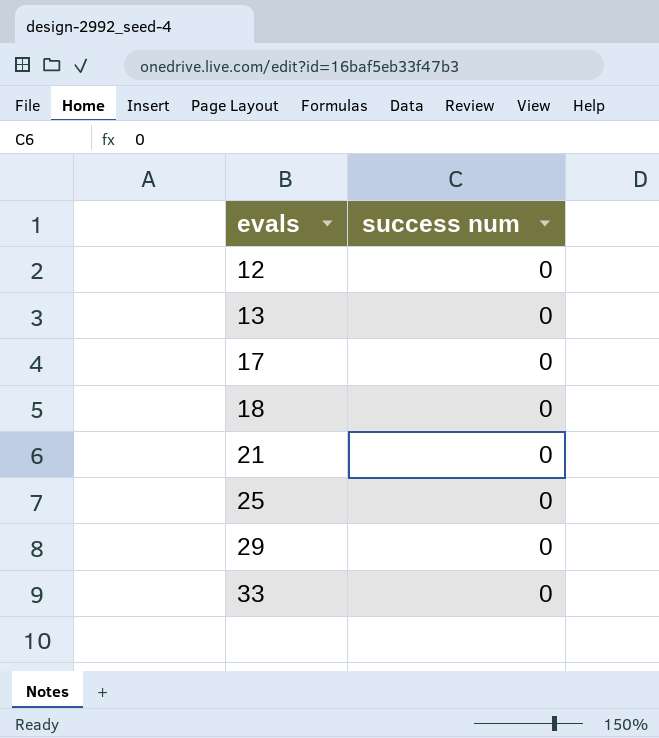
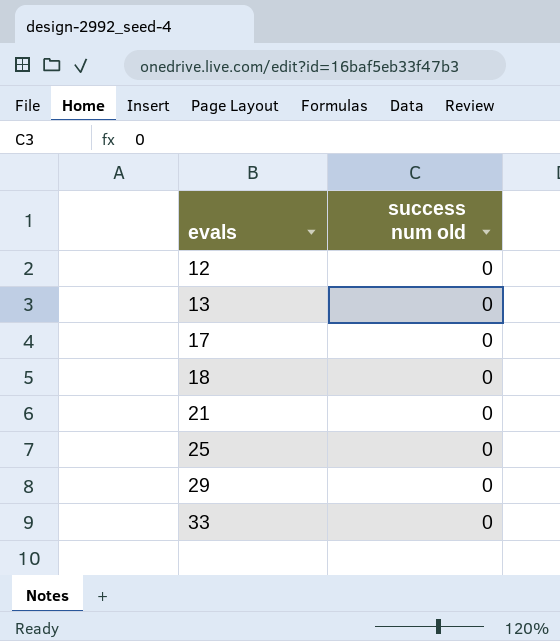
column name: success num -> success num old

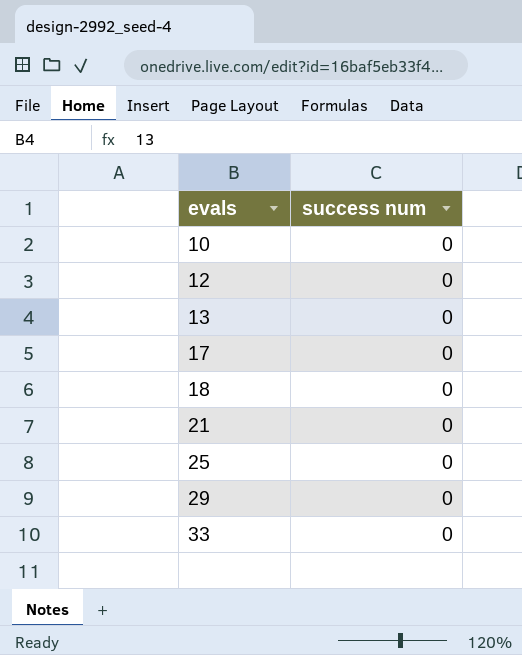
column name: success num old -> success num
row 10: none -> 0

